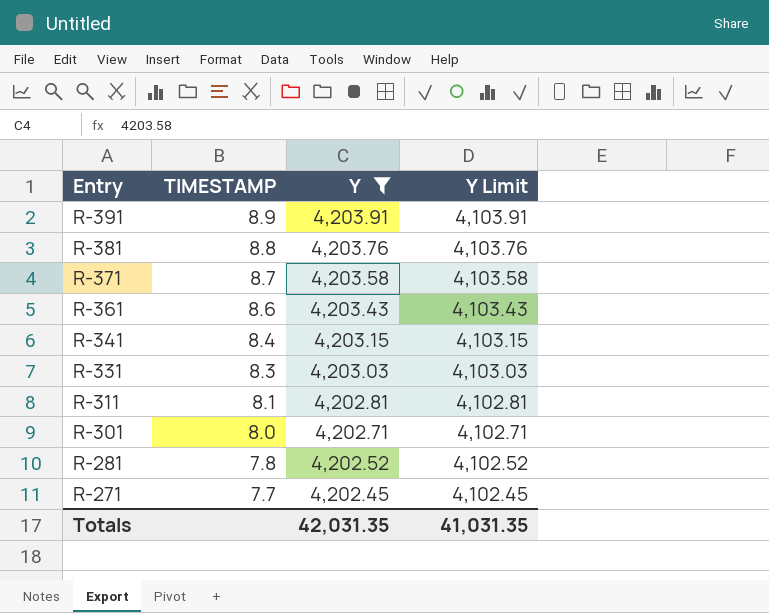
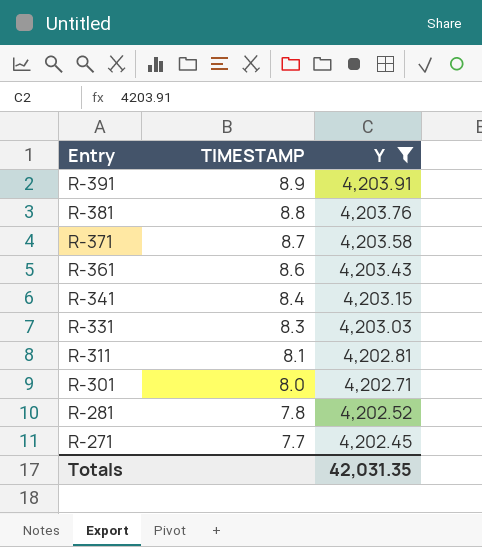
column Y Limit | formula: [Y] - 100 -> none

